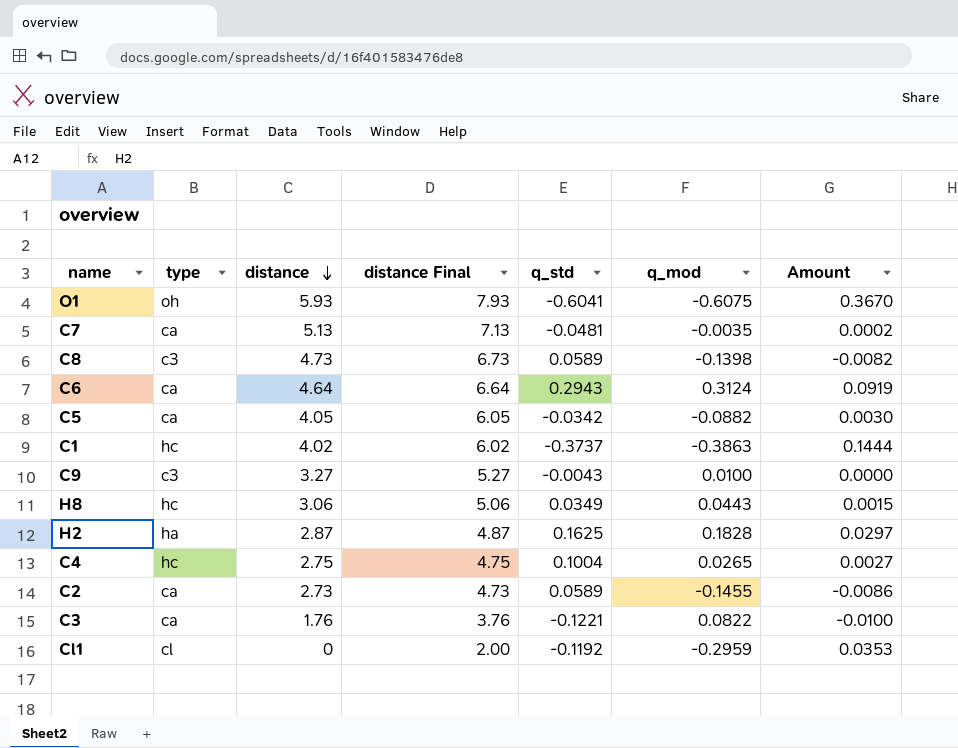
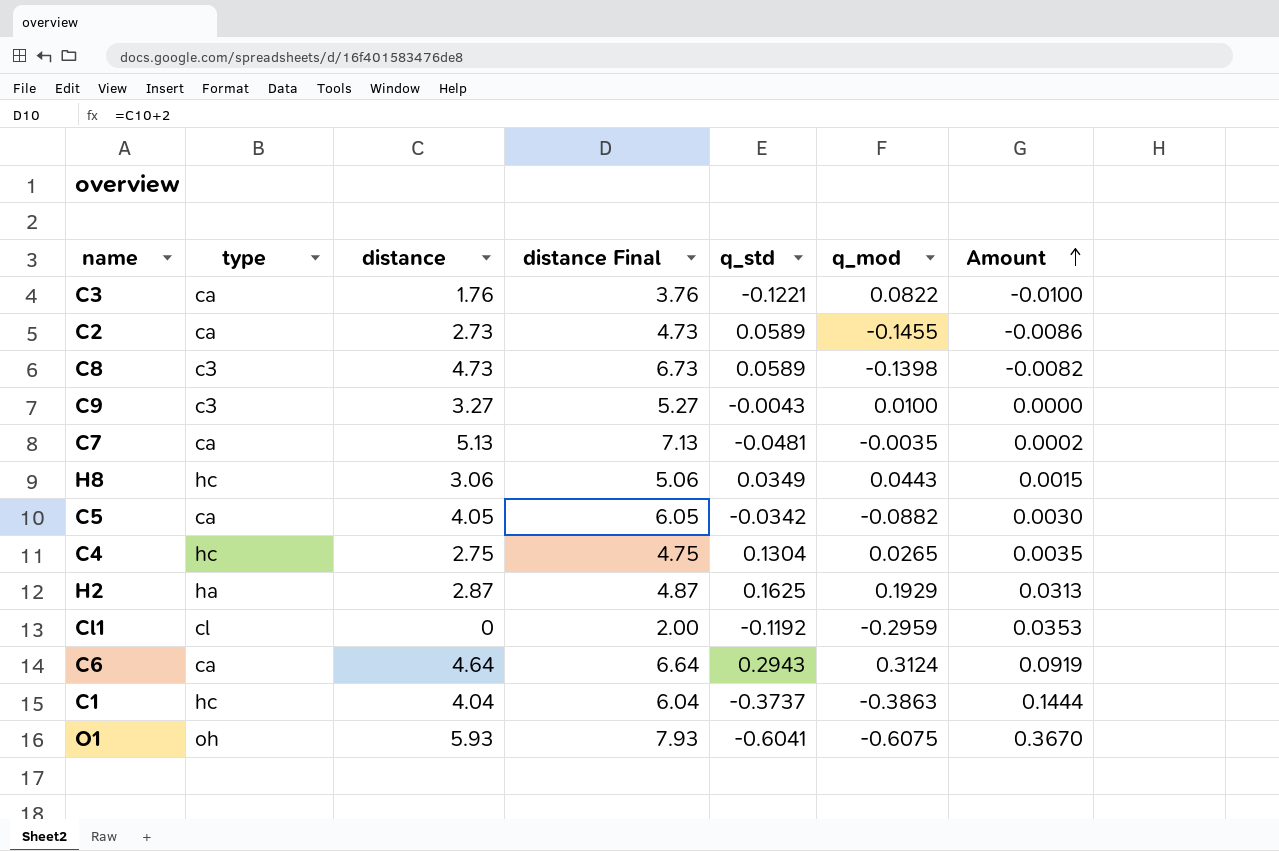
row order: distance descending -> Amount ascending
C4 | q_std: 0.1004 -> 0.1304
C4 | Amount: 0.0027 -> 0.0035
H2 | q_mod: 0.1828 -> 0.1929
H2 | Amount: 0.0297 -> 0.0313
C1 | distance: 4.02 -> 4.04
C1 | distance Final: 6.02 -> 6.04

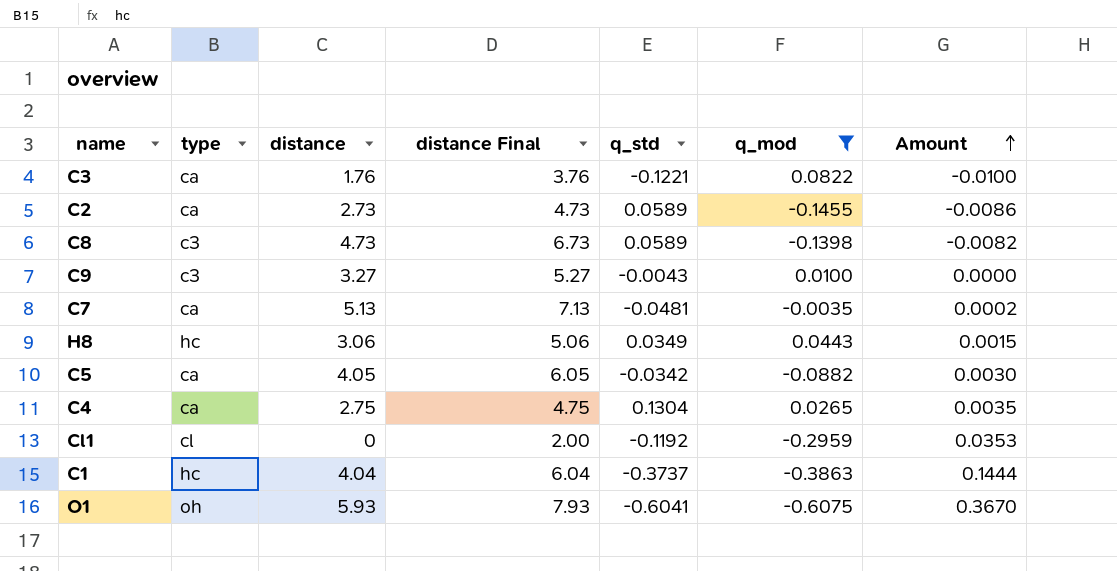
filter: none -> q_mod <= 0.0822
C4 | type: hc -> ca

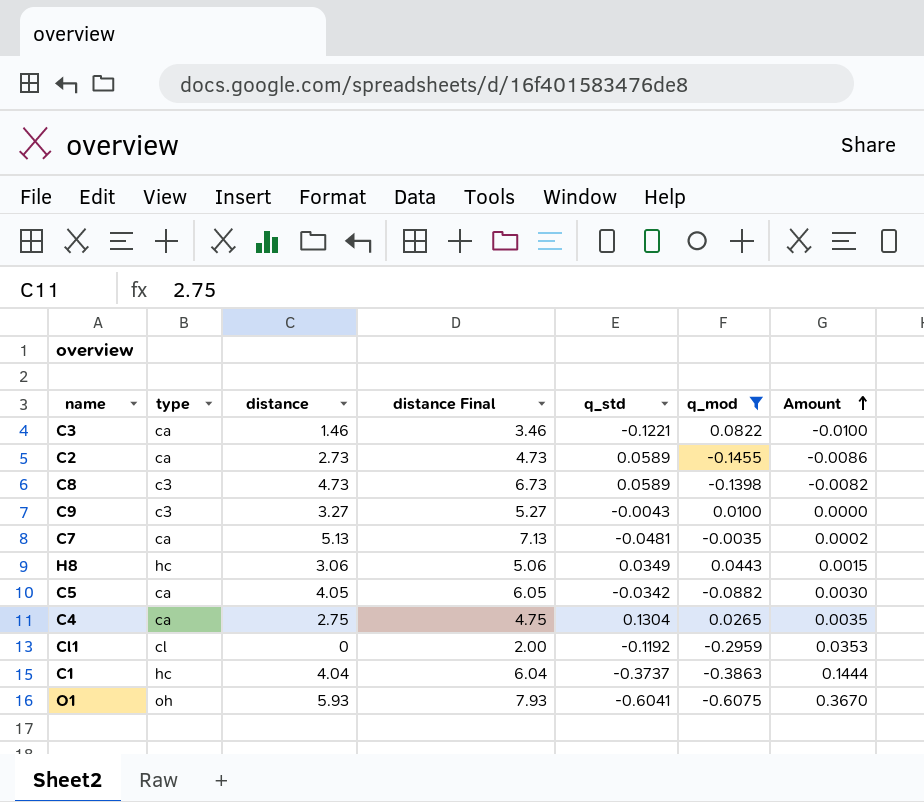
C3 | distance: 1.76 -> 1.46
C3 | distance Final: 3.76 -> 3.46

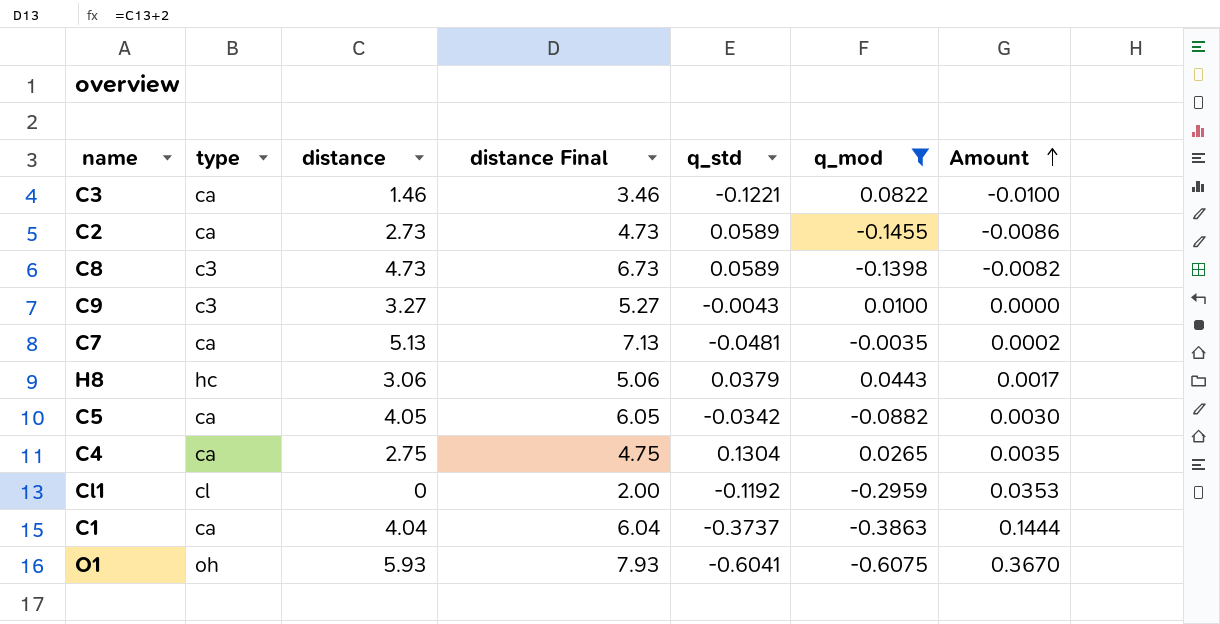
H8 | q_std: 0.0349 -> 0.0379
H8 | Amount: 0.0015 -> 0.0017
C1 | type: hc -> ca

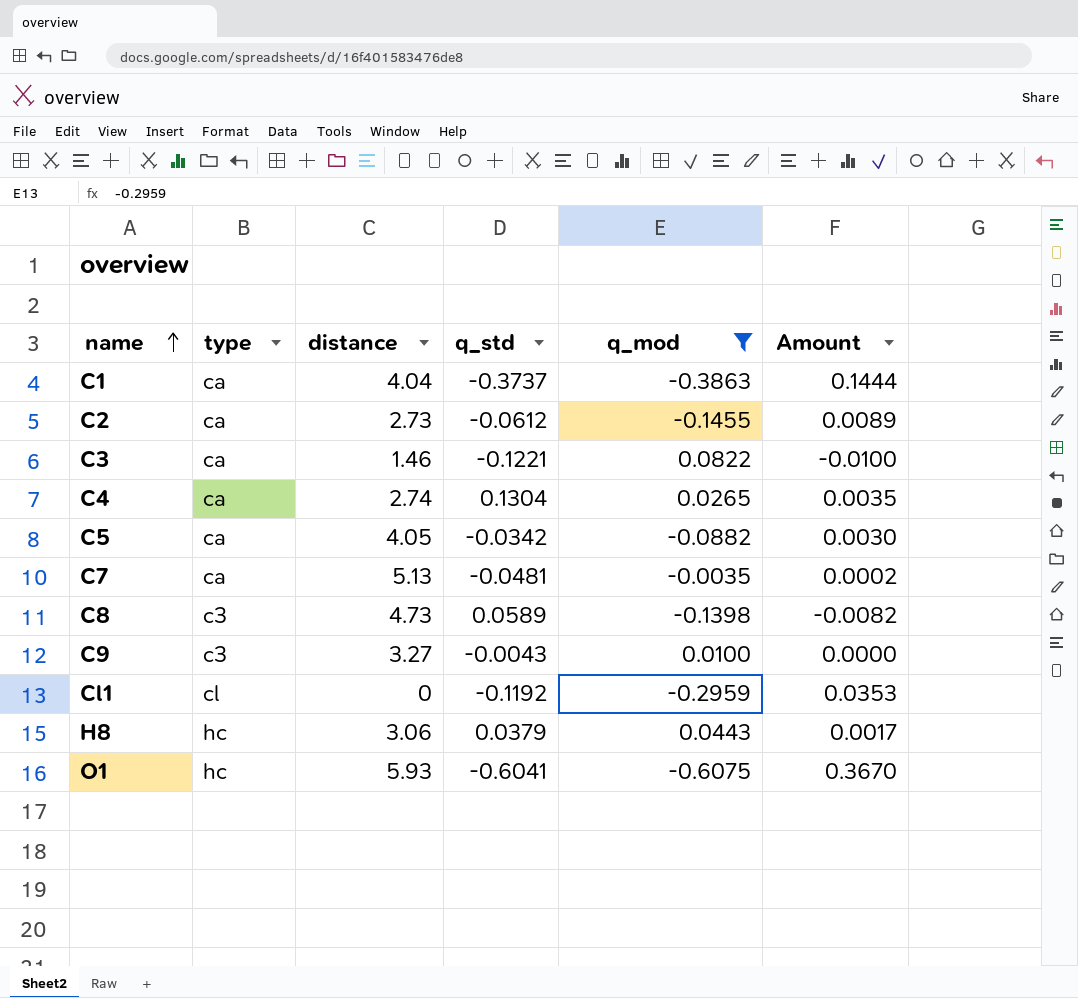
row order: Amount ascending -> name ascending
column distance Final | formula: [distance] + 2 -> none
C2 | q_std: 0.0589 -> -0.0612
C2 | Amount: -0.0086 -> 0.0089
C4 | distance: 2.75 -> 2.74
O1 | type: oh -> hc

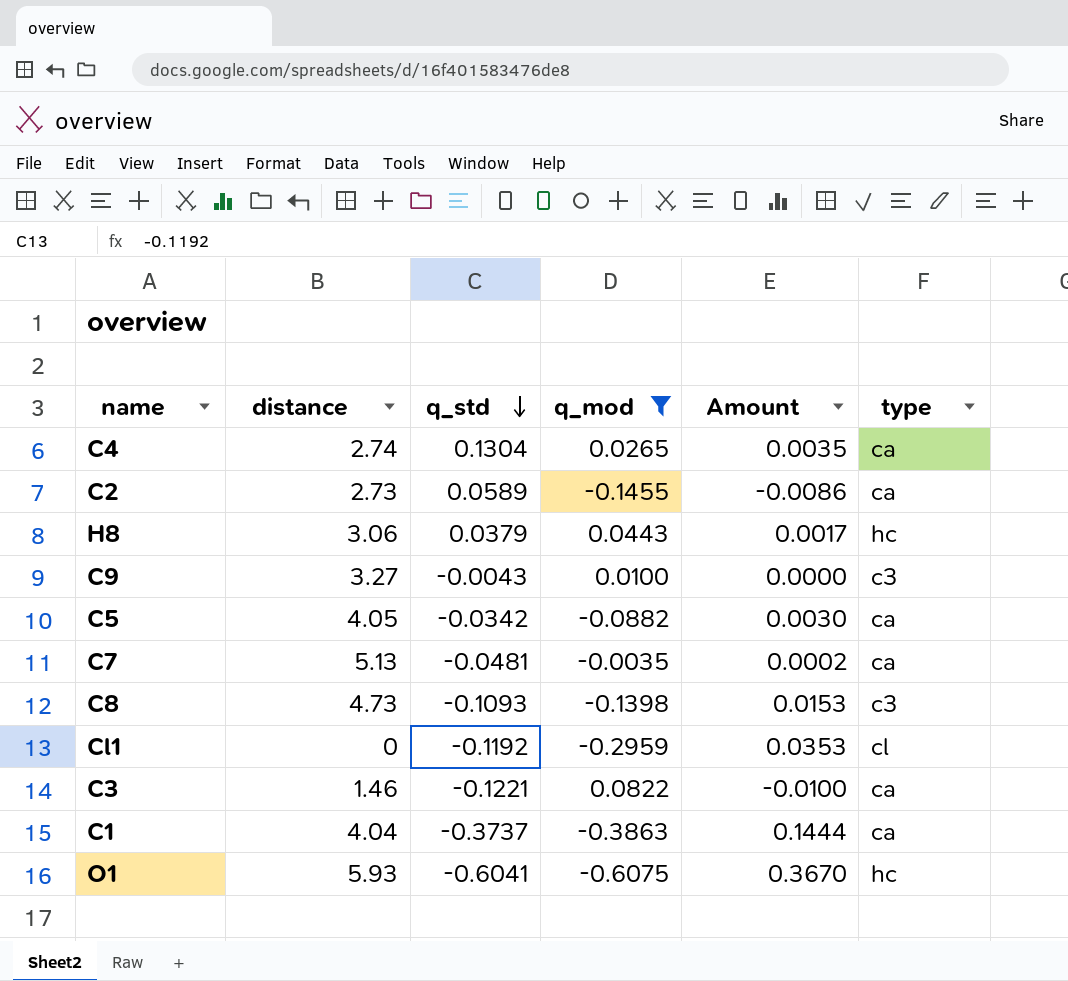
row order: name ascending -> q_std descending
column type | position: 2 -> 6
C2 | q_std: -0.0612 -> 0.0589
C2 | Amount: 0.0089 -> -0.0086
C8 | q_std: 0.0589 -> -0.1093
C8 | Amount: -0.0082 -> 0.0153

